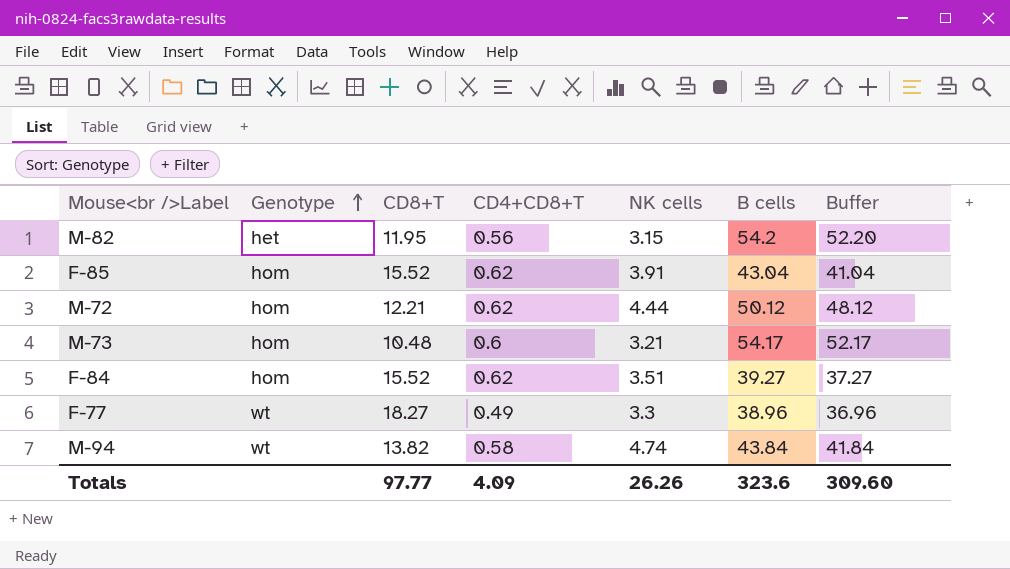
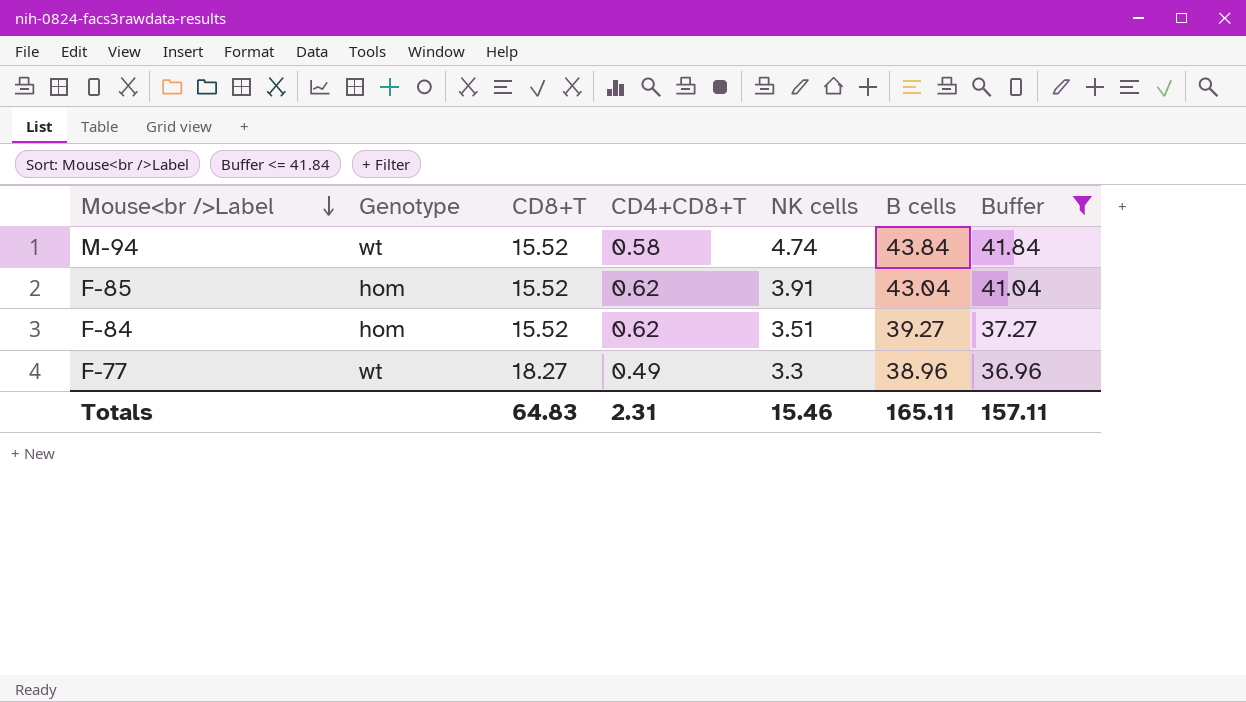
filter: none -> Buffer <= 41.84
row order: Genotype ascending -> Mouse<br />Label descending
M-94 | CD8+T: 13.82 -> 15.52
Totals | CD8+T: 97.77 -> 64.83
Totals | CD4+CD8+T: 4.09 -> 2.31
Totals | NK cells: 26.26 -> 15.46
Totals | B cells: 323.6 -> 165.11
Totals | Buffer: 309.60 -> 157.11

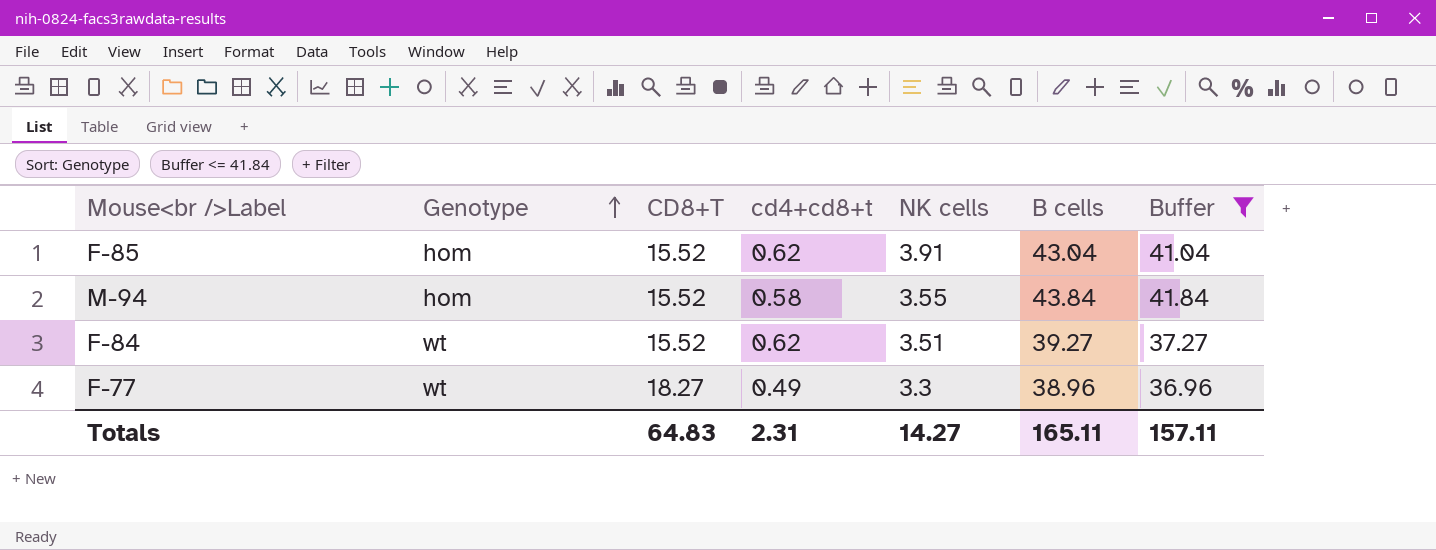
row order: Mouse<br />Label descending -> Genotype ascending
column name: CD4+CD8+T -> cd4+cd8+t
M-94 | Genotype: wt -> hom
M-94 | NK cells: 4.74 -> 3.55
F-84 | Genotype: hom -> wt
Totals | NK cells: 15.46 -> 14.27

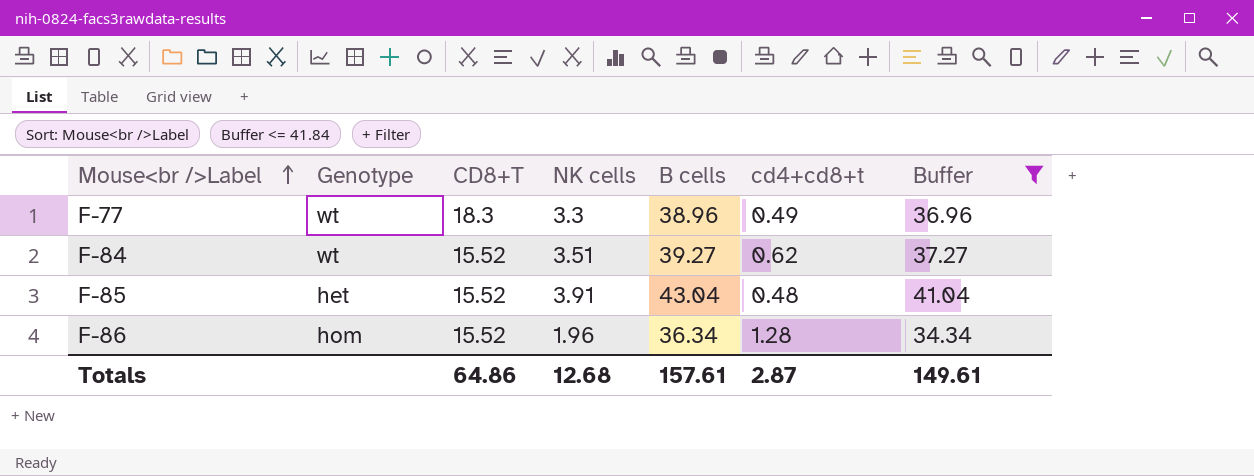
row order: Genotype ascending -> Mouse<br />Label ascending
column cd4+cd8+t | position: 4 -> 6
row M-94: hom | 15.52 | 0.58 | 3.55 | 43.84 | 41.84 -> none
F-77 | CD8+T: 18.27 -> 18.3
F-85 | Genotype: hom -> het
F-85 | cd4+cd8+t: 0.62 -> 0.48
row F-86: none -> hom | 15.52 | 1.96 | 36.34 | 1.28 | 34.34
Totals | CD8+T: 64.83 -> 64.86
Totals | NK cells: 14.27 -> 12.68
Totals | B cells: 165.11 -> 157.61
Totals | cd4+cd8+t: 2.31 -> 2.87
Totals | Buffer: 157.11 -> 149.61

